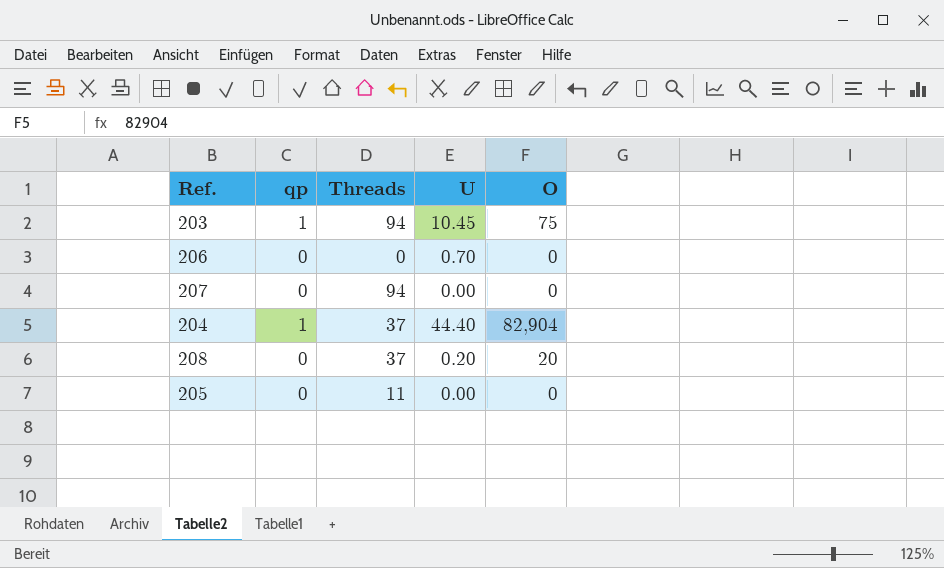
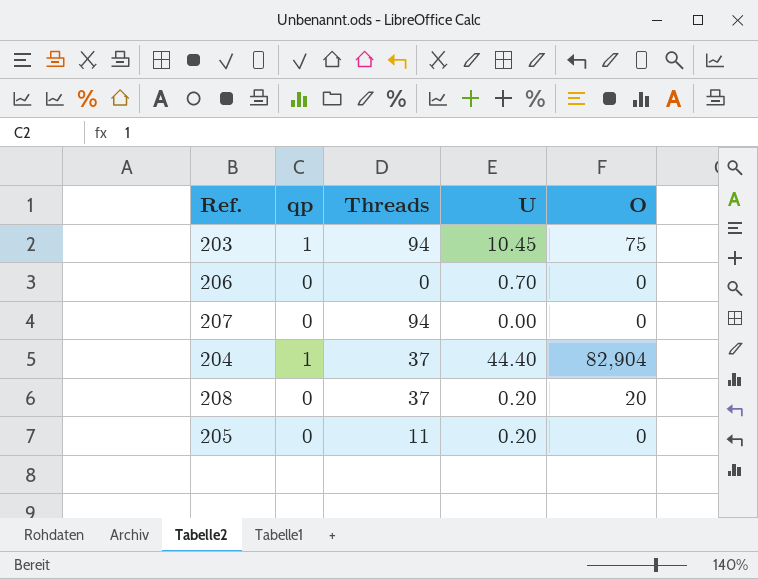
205 | U: 0.00 -> 0.20

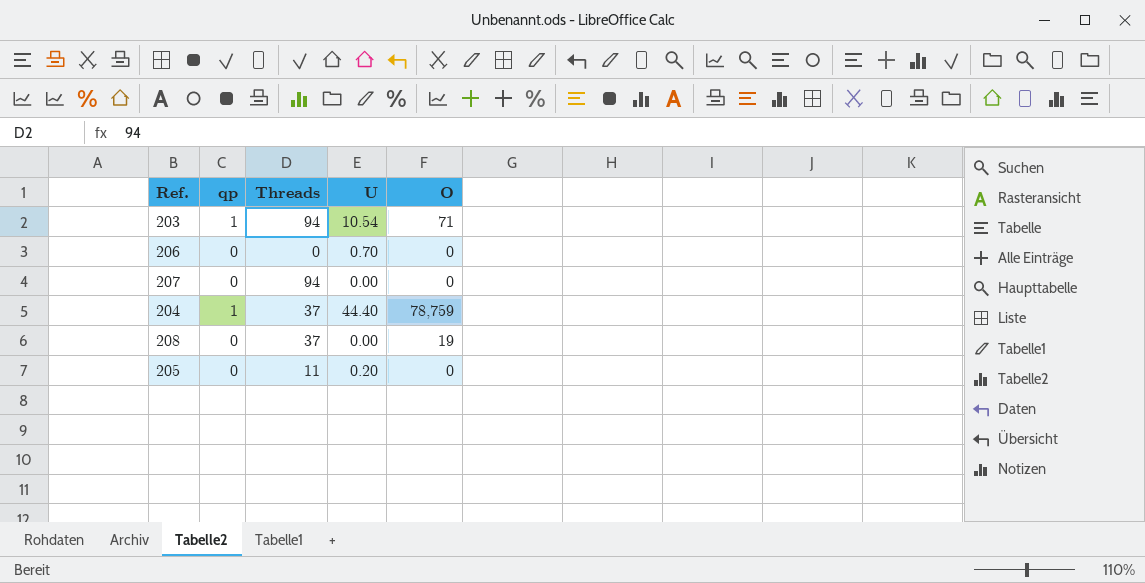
203 | U: 10.45 -> 10.54
203 | O: 75 -> 71
204 | O: 82,904 -> 78,759
208 | U: 0.20 -> 0.00
208 | O: 20 -> 19

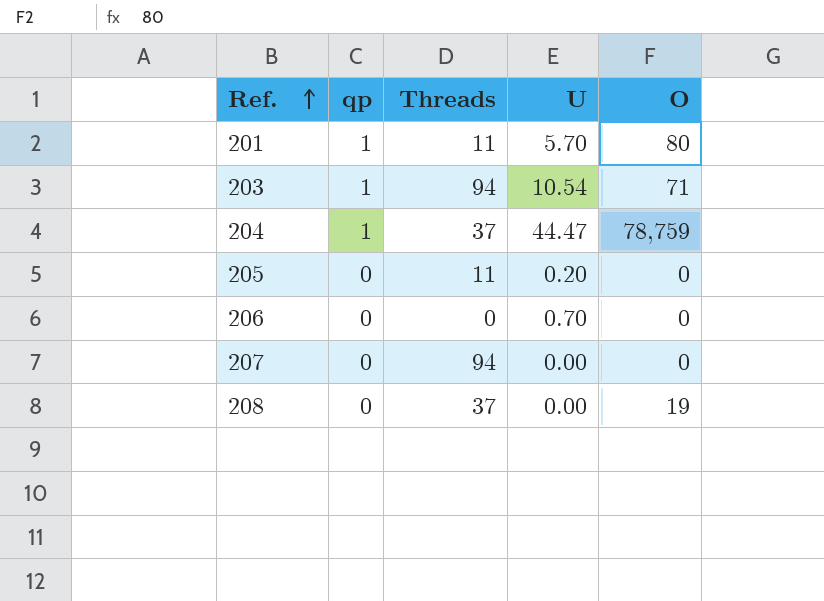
row order: none -> Ref. ascending
row 201: none -> 1 | 11 | 5.70 | 80
204 | U: 44.40 -> 44.47

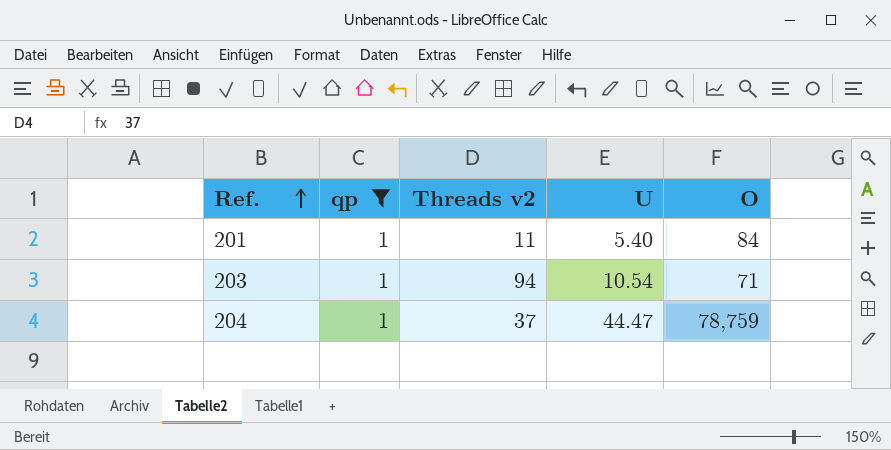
filter: none -> qp = 1
column name: Threads -> Threads v2
201 | U: 5.70 -> 5.40
201 | O: 80 -> 84

